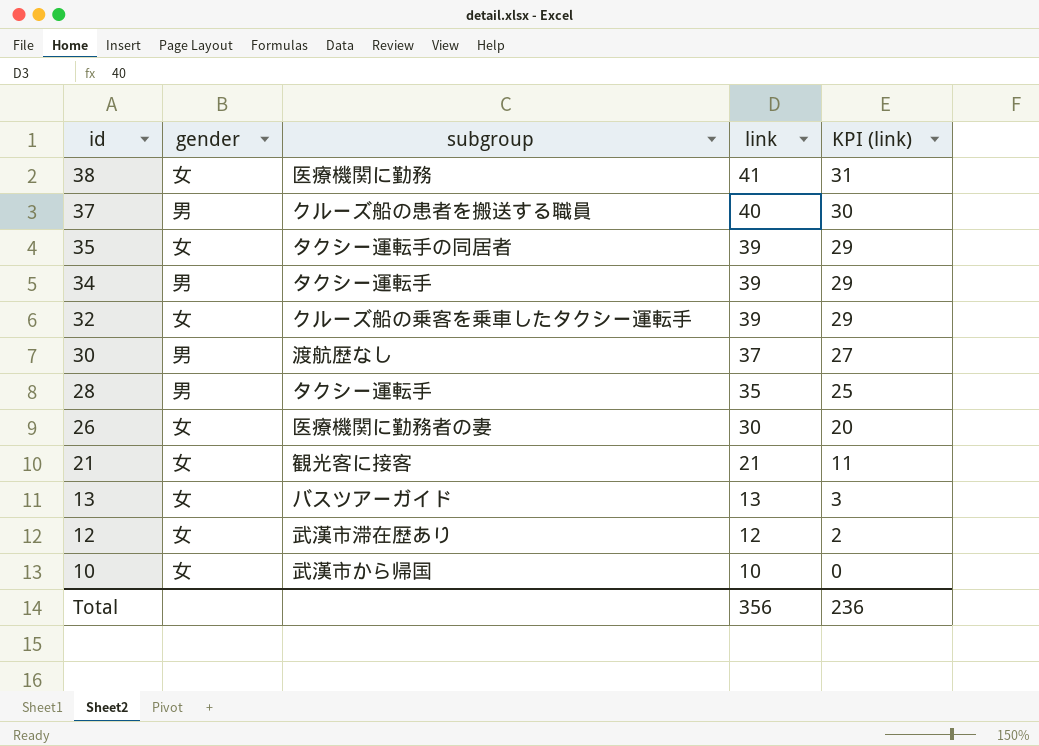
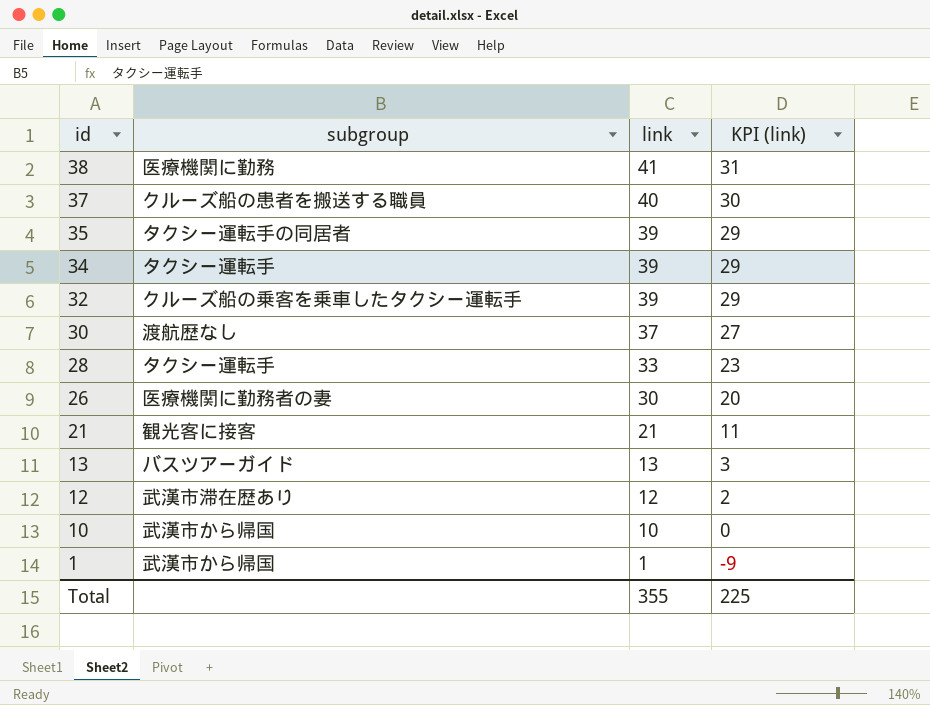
column gender | position: 2 -> none
28 | link: 35 -> 33
28 | KPI (link): 25 -> 23
row 1: none -> 武漢市から帰国 | 1 | -9
Total | link: 356 -> 355
Total | KPI (link): 236 -> 225

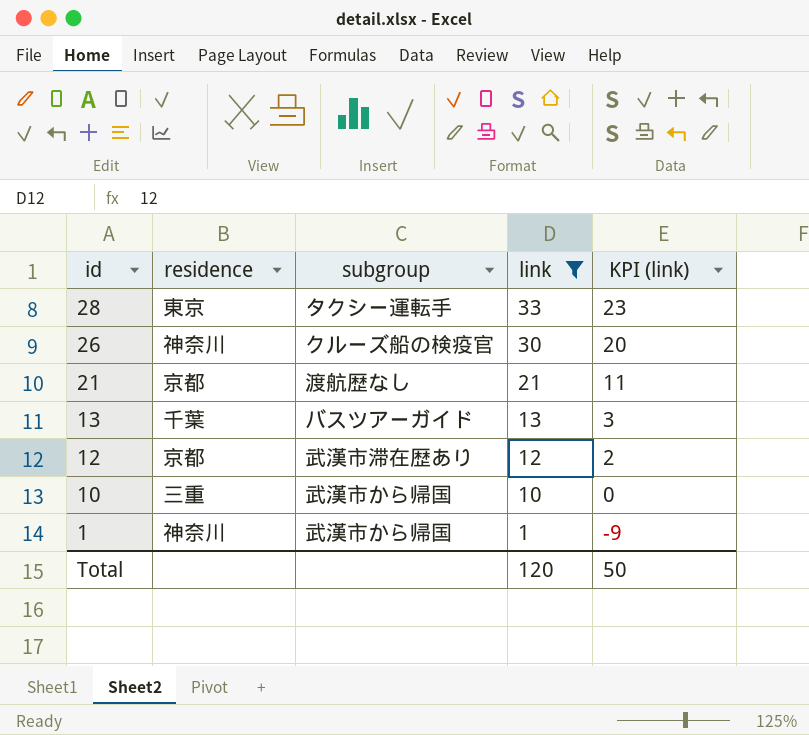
filter: none -> link <= 33
column residence | position: none -> 2
26 | subgroup: 医療機関に勤務者の妻 -> クルーズ船の検疫官
21 | subgroup: 観光客に接客 -> 渡航歴なし
Total | link: 355 -> 120
Total | KPI (link): 225 -> 50

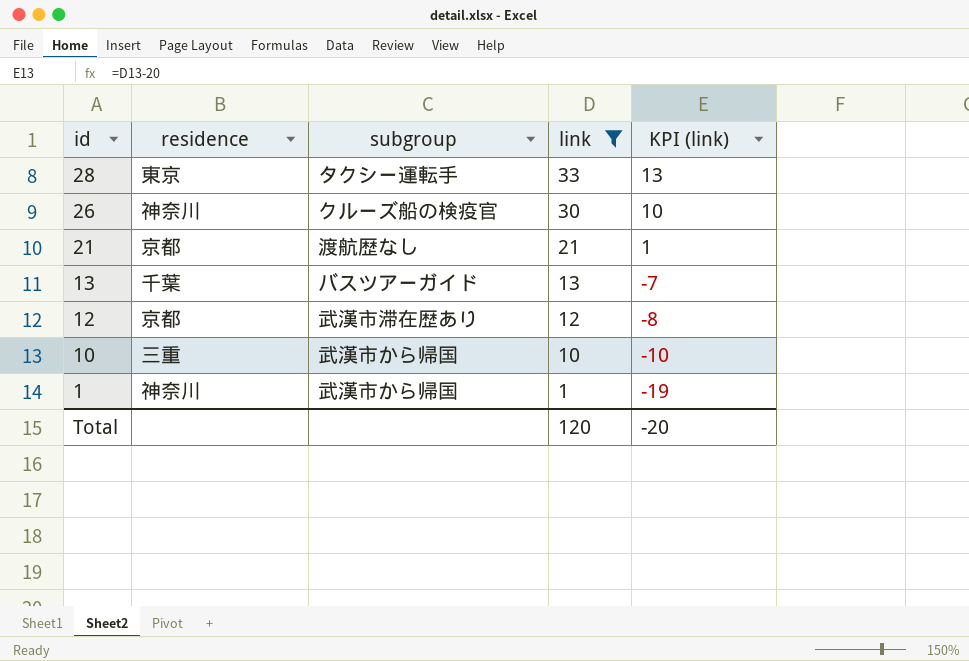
column KPI (link) | formula: [link] - 10 -> [link] - 20
Total | KPI (link): 50 -> -20

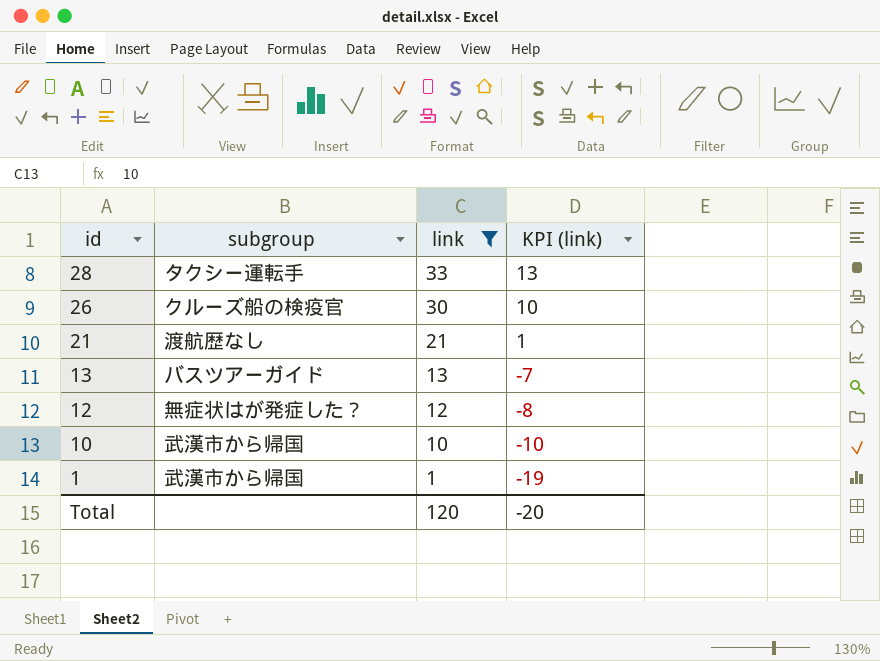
column residence | position: 2 -> none
12 | subgroup: 武漢市滞在歴あり -> 無症状はが発症した？

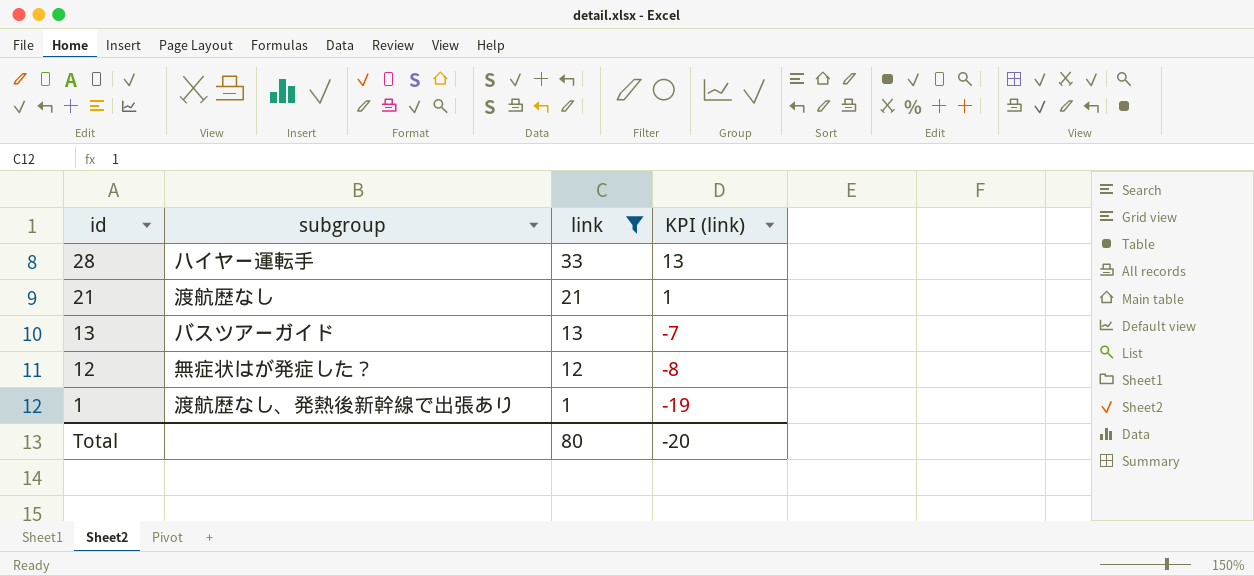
row 26: クルーズ船の検疫官 | 30 | 10 -> none
row 10: 武漢市から帰国 | 10 | -10 -> none
28 | subgroup: タクシー運転手 -> ハイヤー運転手
1 | subgroup: 武漢市から帰国 -> 渡航歴なし、発熱後新幹線で出張あり
Total | link: 120 -> 80

